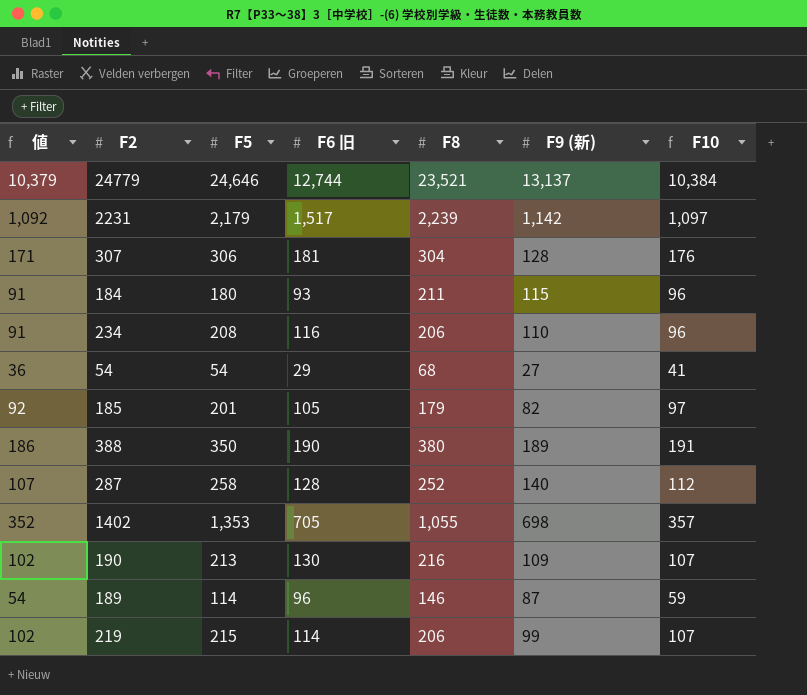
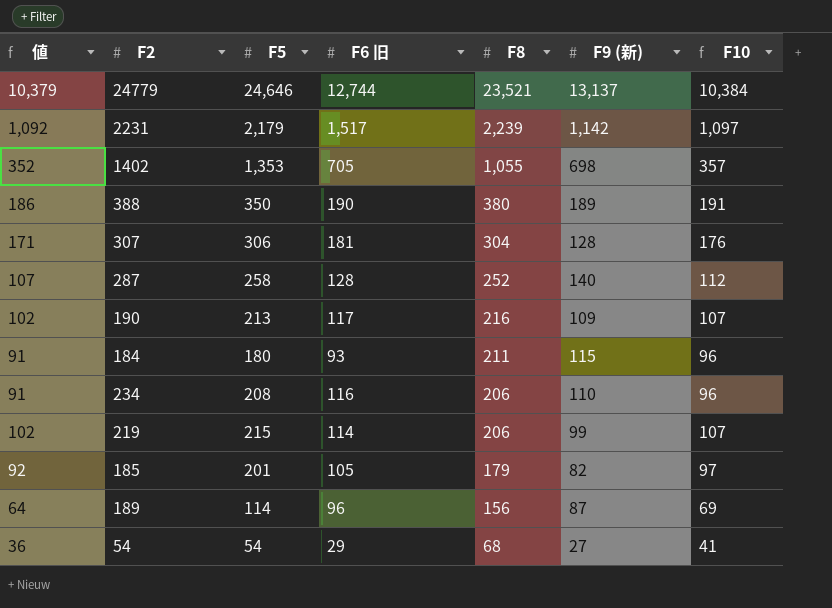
row order: none -> F8 descending
190 | F6 旧: 130 -> 117
189 | 値: 54 -> 64
189 | F8: 146 -> 156
189 | F10: 59 -> 69

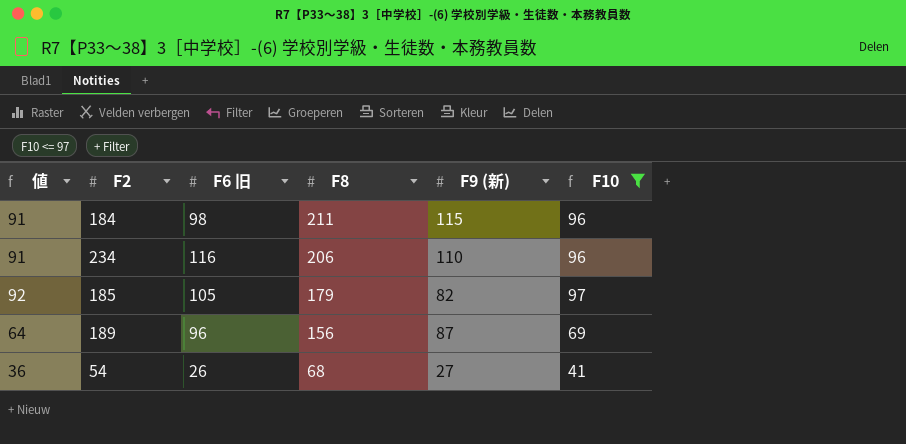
filter: none -> F10 <= 97
column F5 | position: 3 -> none
184 | F6 旧: 93 -> 98
54 | F6 旧: 29 -> 26

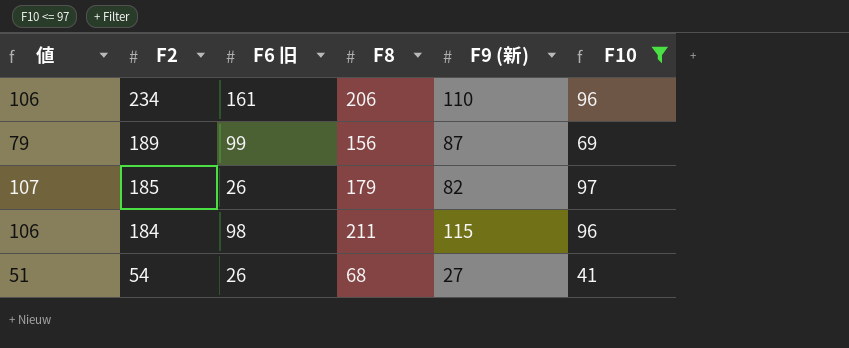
row order: F8 descending -> F2 descending
column 値 | formula: [F10] - 5 -> [F10] + 10
234 | F6 旧: 116 -> 161
189 | F6 旧: 96 -> 99
185 | F6 旧: 105 -> 26

